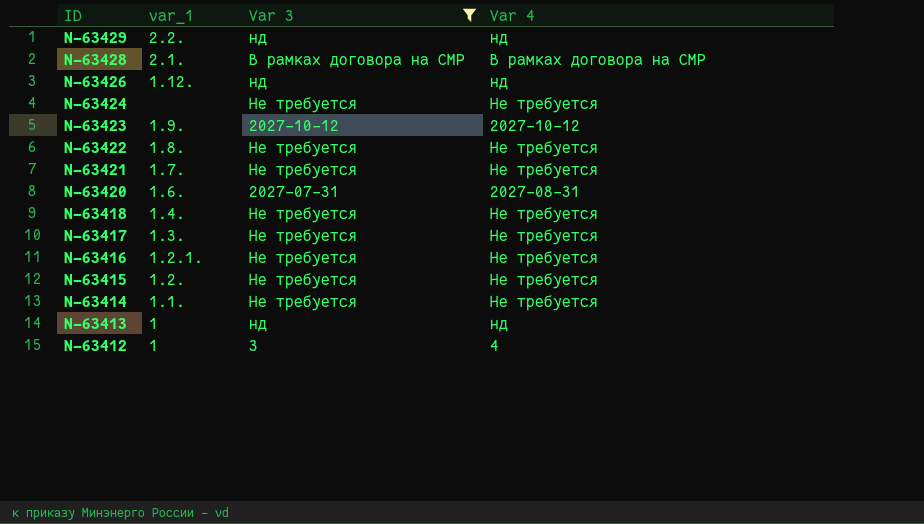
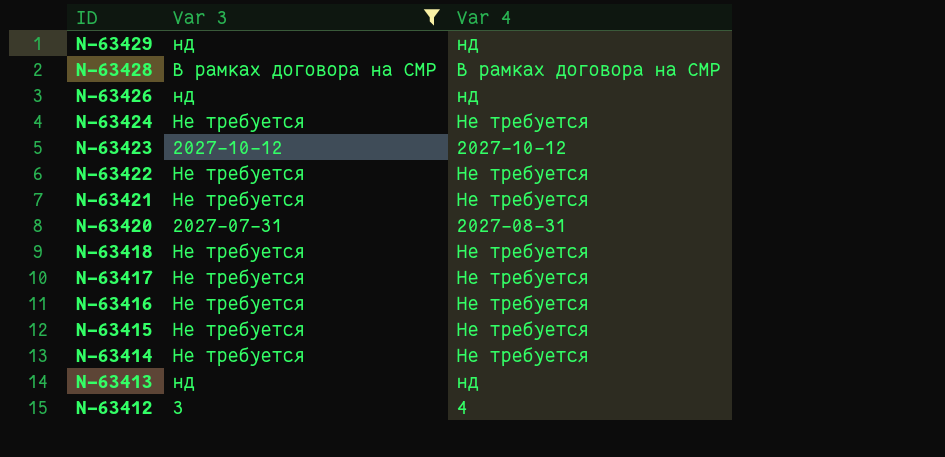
column var_1 | position: 2 -> none

